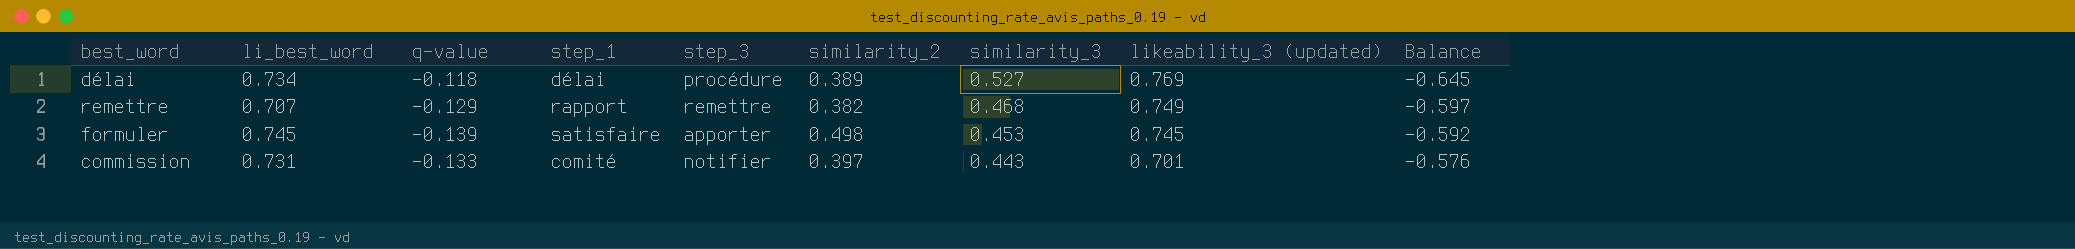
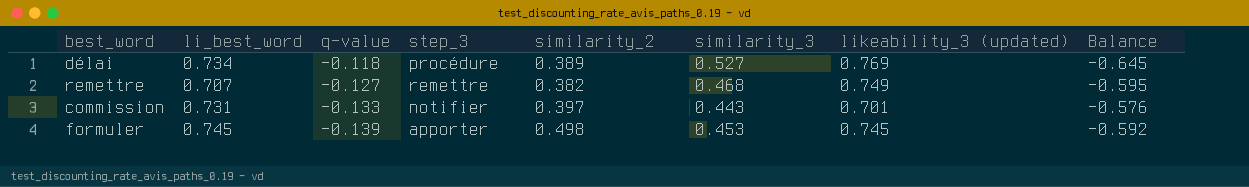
row order: similarity_3 descending -> q-value descending
column step_1 | position: 4 -> none
remettre | q-value: -0.129 -> -0.127
remettre | Balance: -0.597 -> -0.595

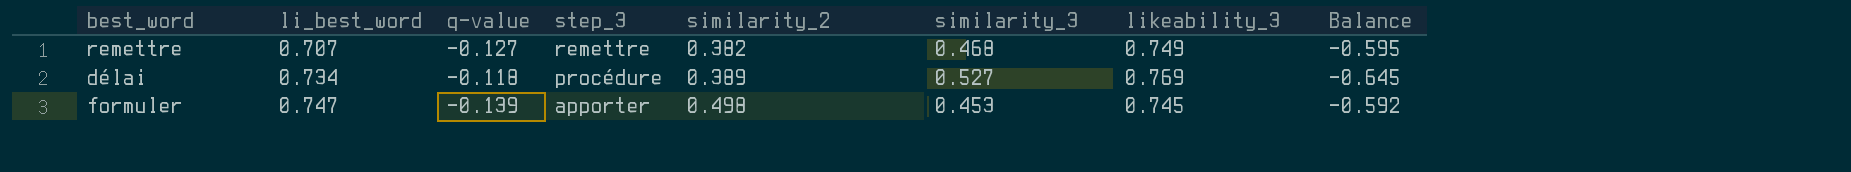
row order: q-value descending -> li_best_word ascending
column name: likeability_3 (updated) -> likeability_3
row commission: 0.731 | -0.133 | notifier | 0.397 | 0.443 | 0.701 | -0.576 -> none
formuler | li_best_word: 0.745 -> 0.747

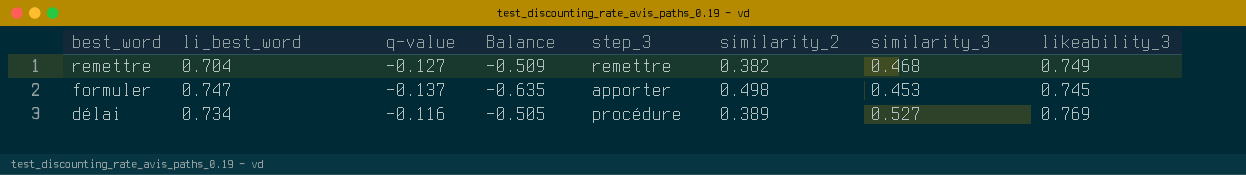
row order: li_best_word ascending -> best_word descending
column Balance | formula: [q-value] - [similarity_3] -> [q-value] - [similarity_2]
column Balance | position: 8 -> 4
remettre | li_best_word: 0.707 -> 0.704
formuler | q-value: -0.139 -> -0.137
délai | q-value: -0.118 -> -0.116

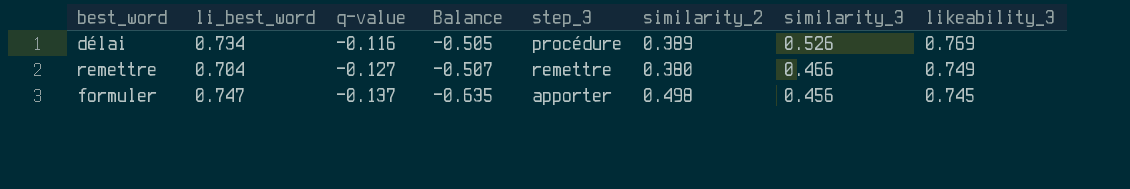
row order: best_word descending -> q-value descending
délai | similarity_3: 0.527 -> 0.526
remettre | Balance: -0.509 -> -0.507
remettre | similarity_2: 0.382 -> 0.380
remettre | similarity_3: 0.468 -> 0.466
formuler | similarity_3: 0.453 -> 0.456

